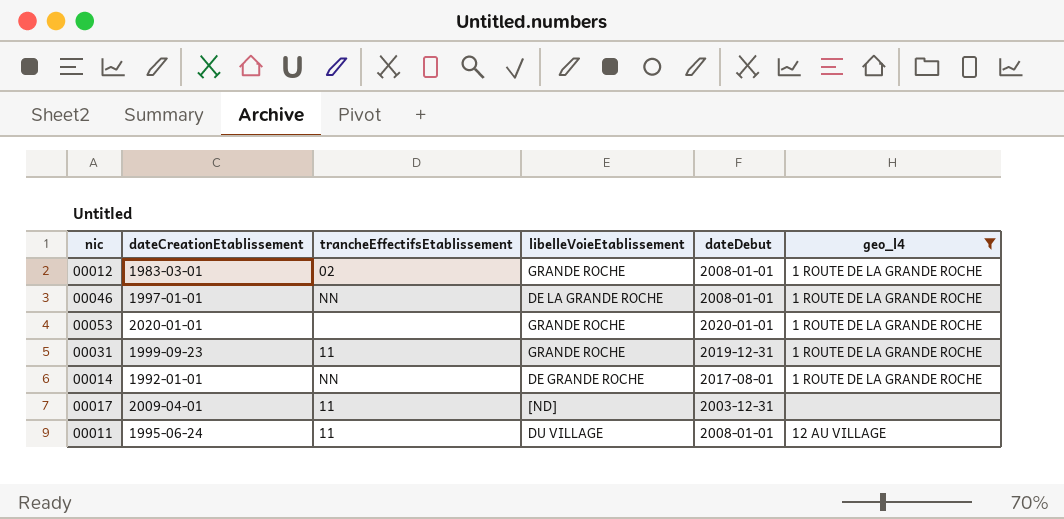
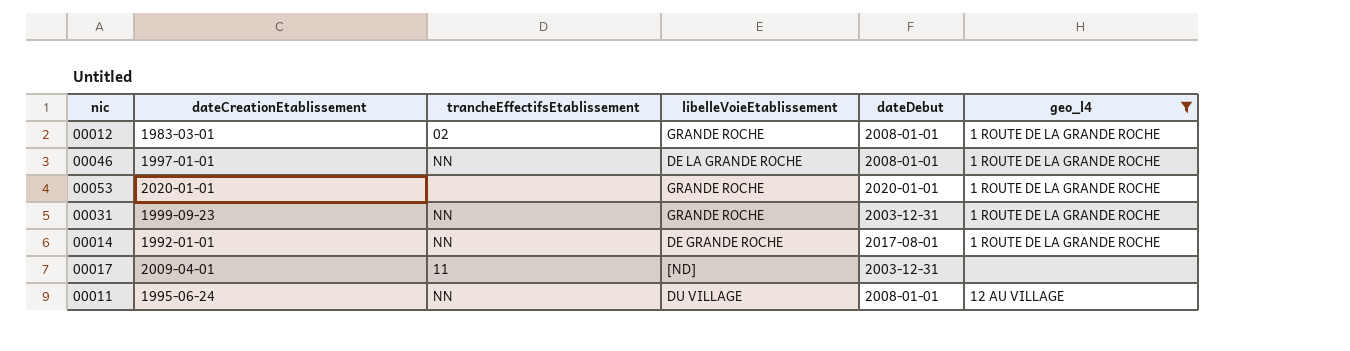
00031 | trancheEffectifsEtablissement: 11 -> NN
00031 | dateDebut: 2019-12-31 -> 2003-12-31
00011 | trancheEffectifsEtablissement: 11 -> NN

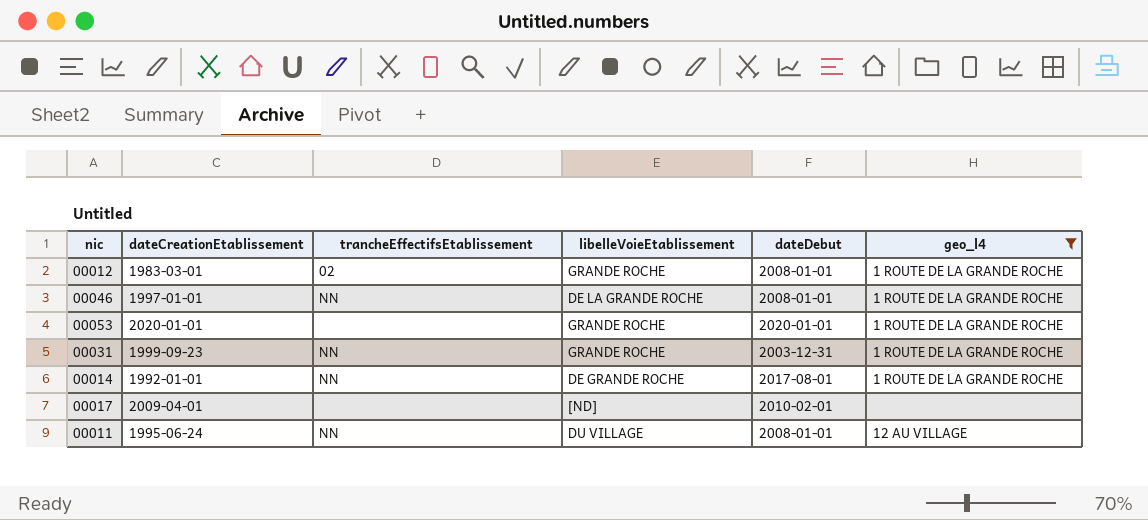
00017 | trancheEffectifsEtablissement: 11 -> none
00017 | dateDebut: 2003-12-31 -> 2010-02-01

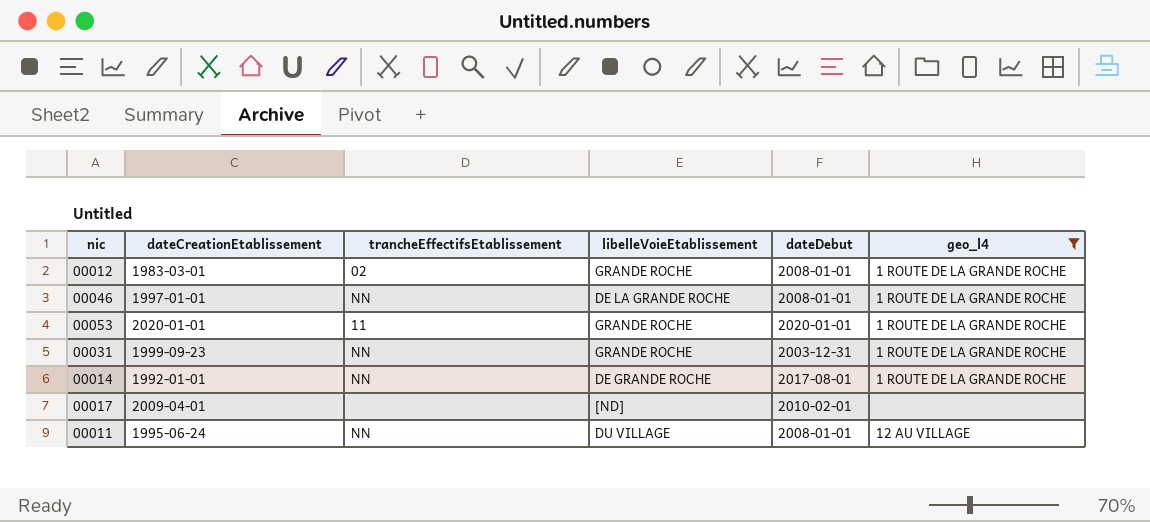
00053 | trancheEffectifsEtablissement: none -> 11

